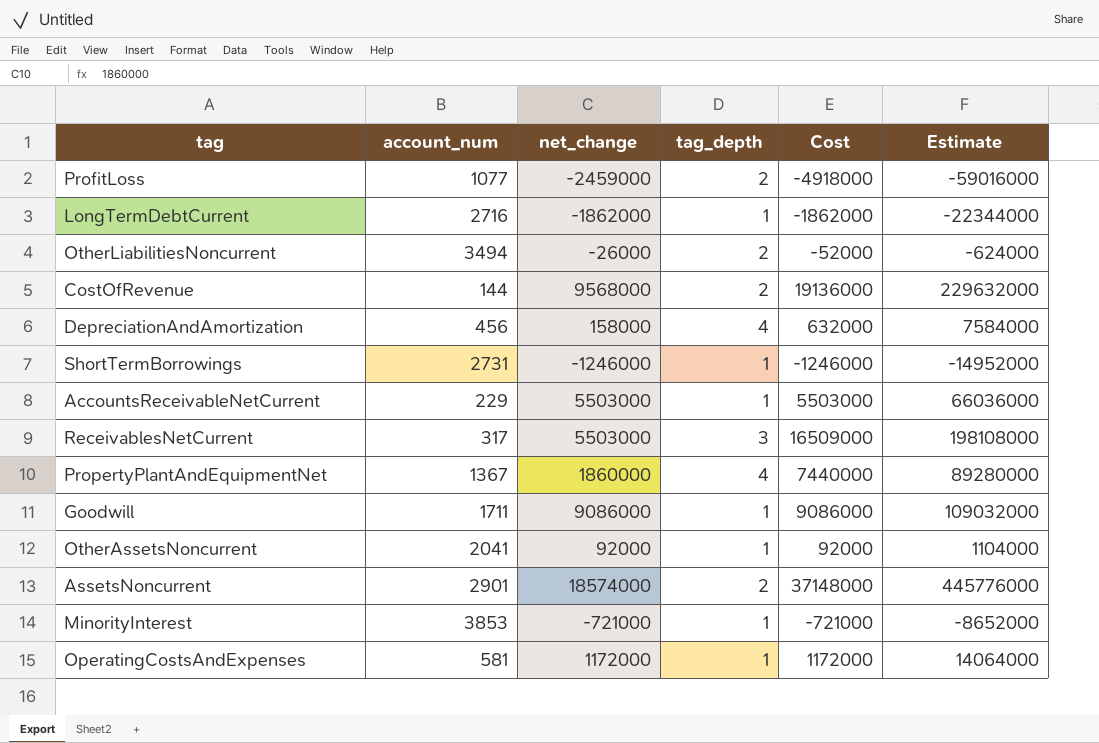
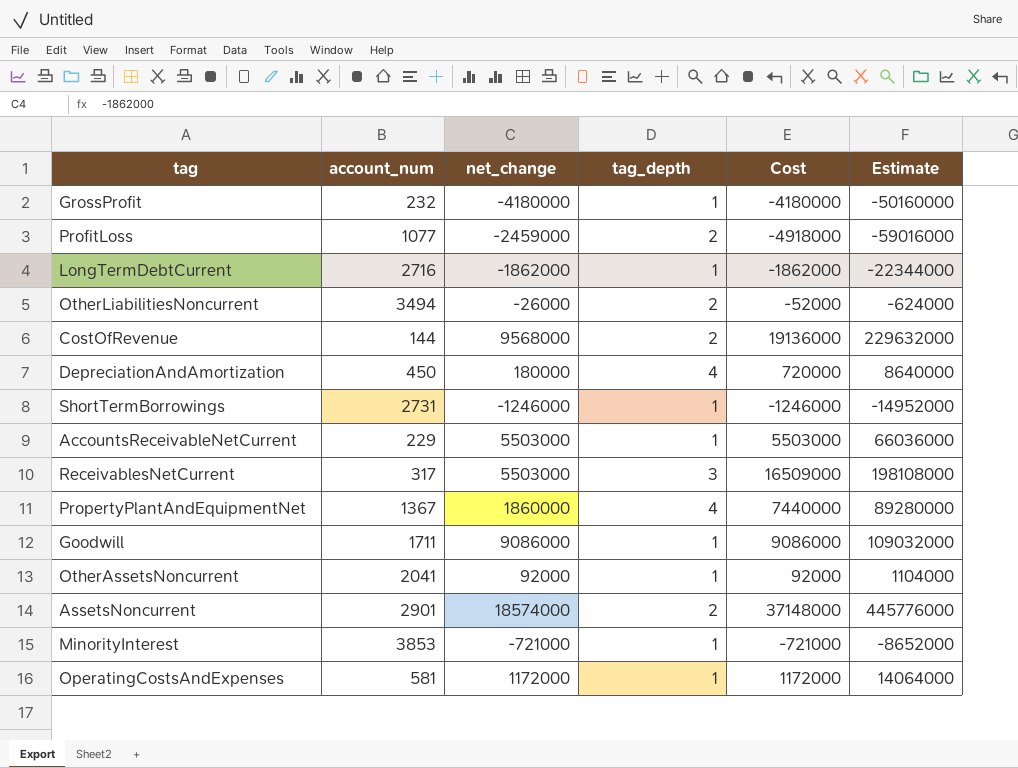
row GrossProfit: none -> 232 | -4180000 | 1 | -4180000 | -50160000
DepreciationAndAmortization | account_num: 456 -> 450
DepreciationAndAmortization | net_change: 158000 -> 180000
DepreciationAndAmortization | Cost: 632000 -> 720000
DepreciationAndAmortization | Estimate: 7584000 -> 8640000

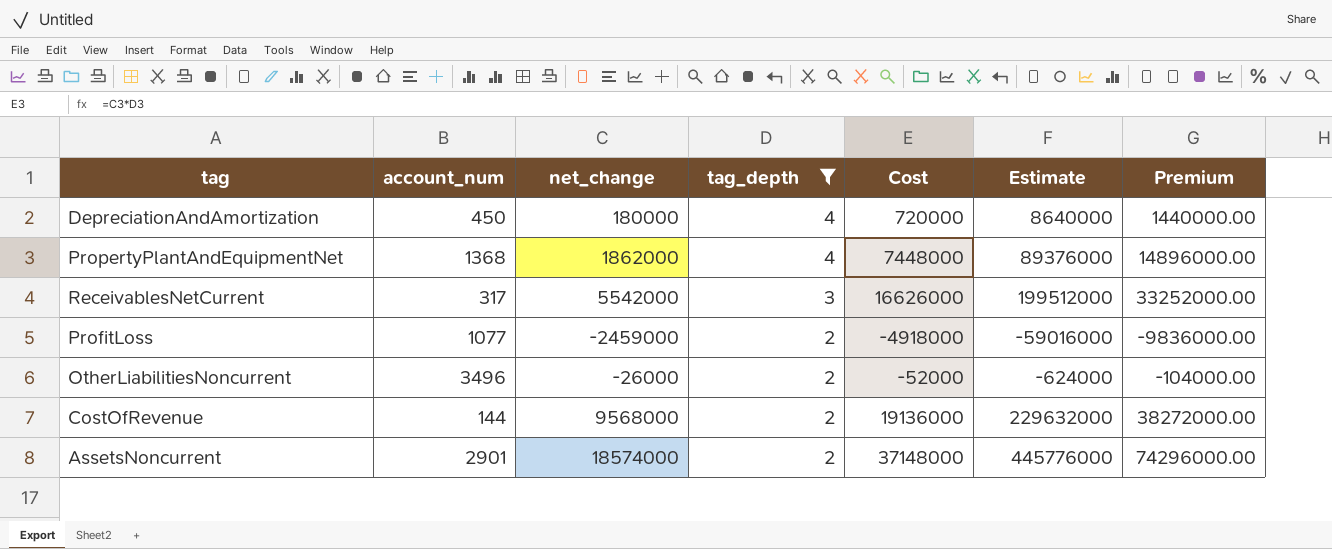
filter: none -> tag_depth != 1
row order: none -> tag_depth descending
column Premium | formula: none -> [Cost] * 2
PropertyPlantAndEquipmentNet | account_num: 1367 -> 1368
PropertyPlantAndEquipmentNet | net_change: 1860000 -> 1862000
PropertyPlantAndEquipmentNet | Cost: 7440000 -> 7448000
PropertyPlantAndEquipmentNet | Estimate: 89280000 -> 89376000
ReceivablesNetCurrent | net_change: 5503000 -> 5542000
ReceivablesNetCurrent | Cost: 16509000 -> 16626000
ReceivablesNetCurrent | Estimate: 198108000 -> 199512000
OtherLiabilitiesNoncurrent | account_num: 3494 -> 3496

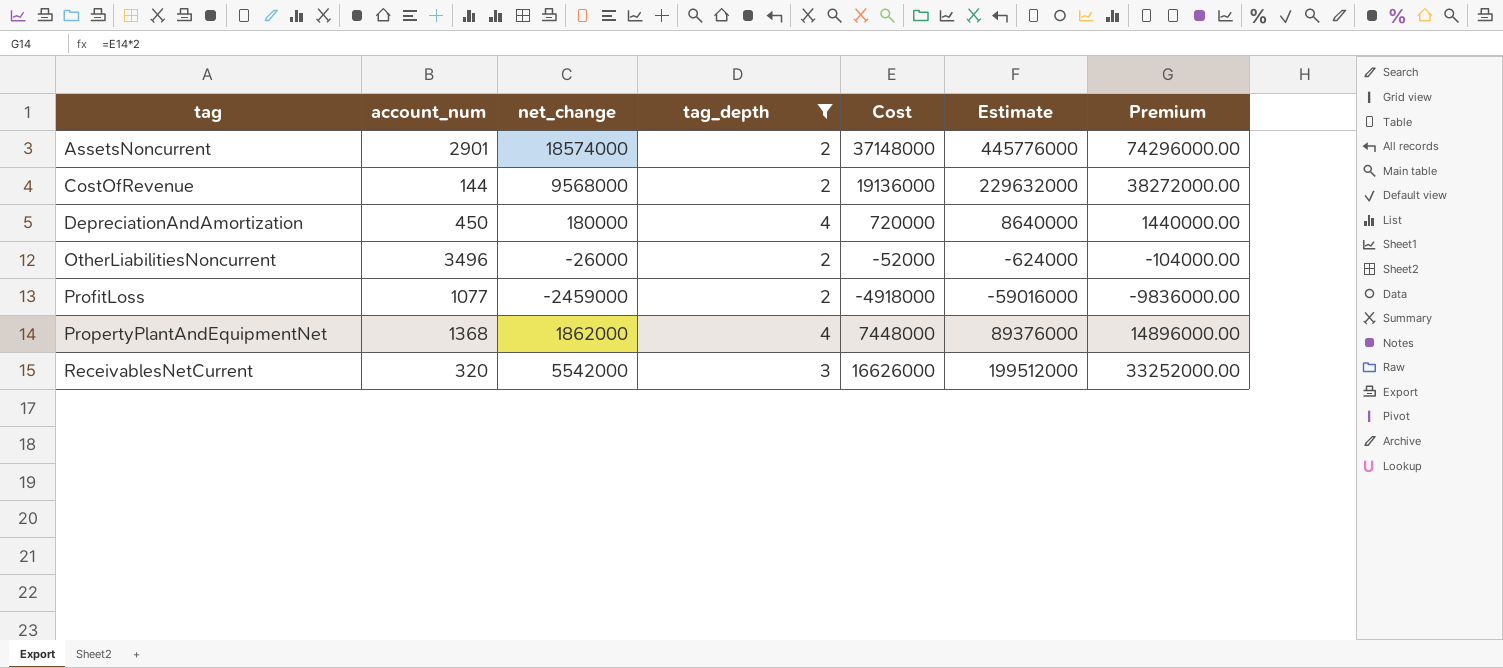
row order: tag_depth descending -> tag ascending
ReceivablesNetCurrent | account_num: 317 -> 320

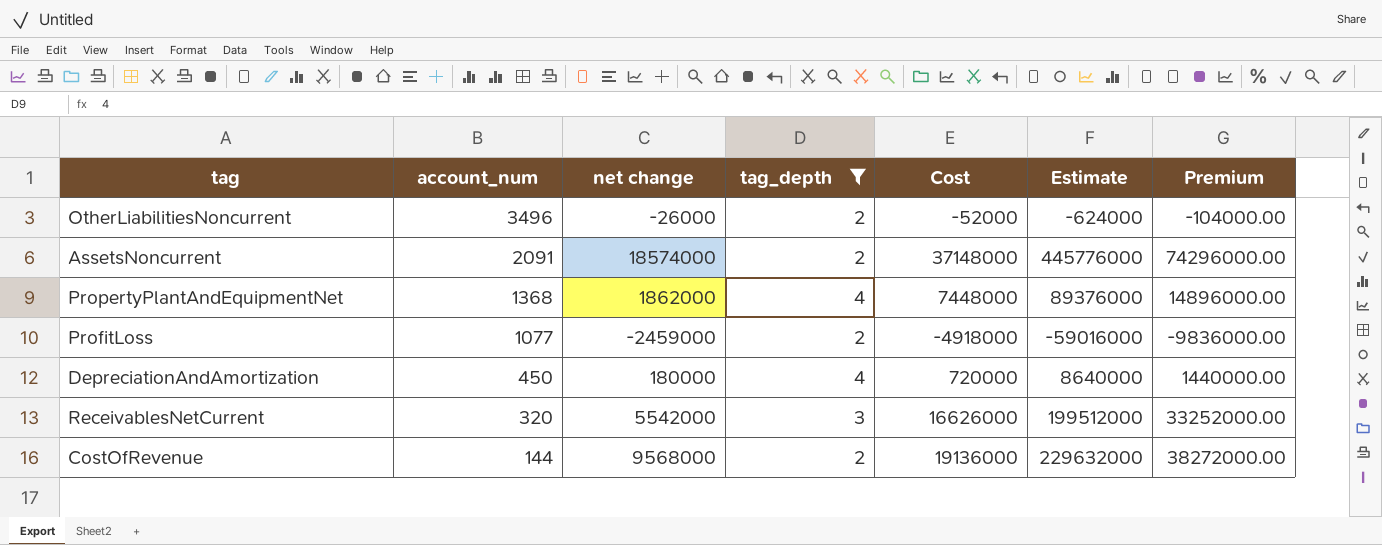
row order: tag ascending -> account_num descending
column name: net_change -> net change
AssetsNoncurrent | account_num: 2901 -> 2091

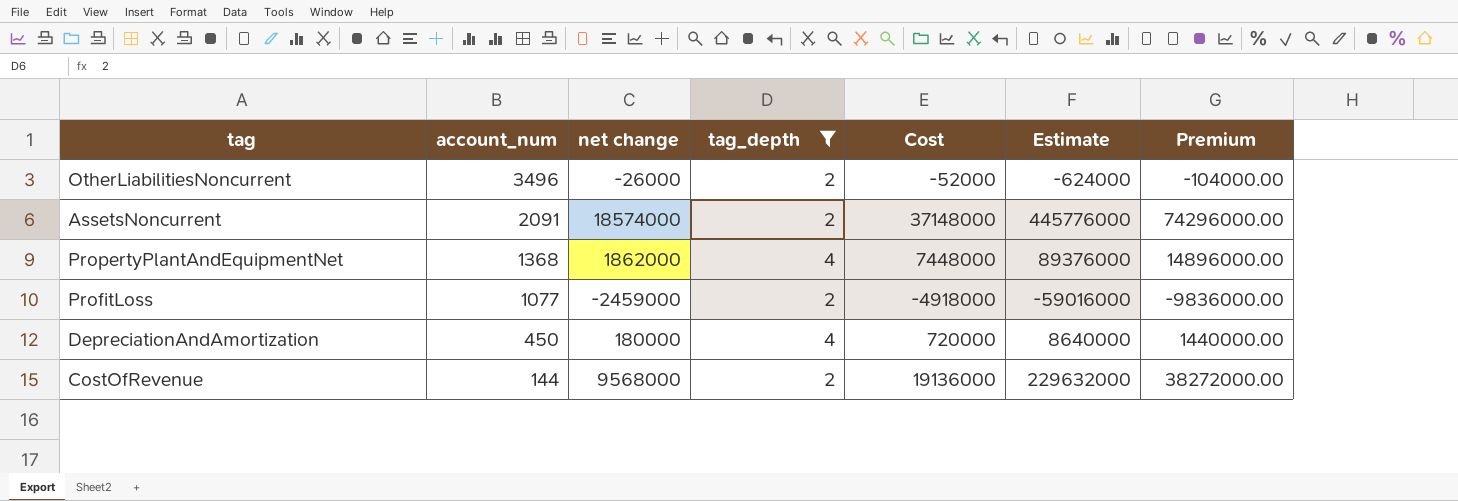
row ReceivablesNetCurrent: 320 | 5542000 | 3 | 16626000 | 199512000 | 33252000.00 -> none

